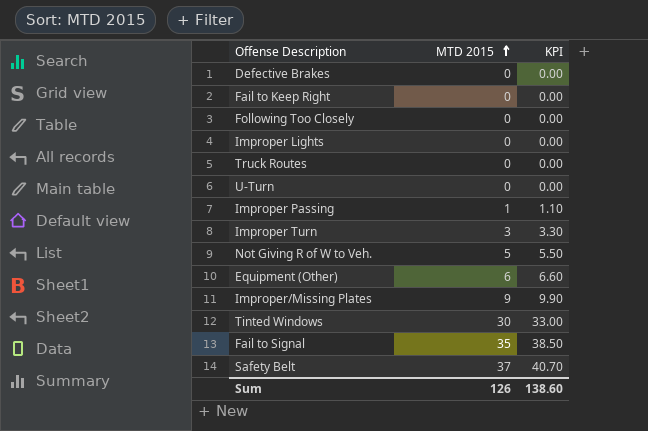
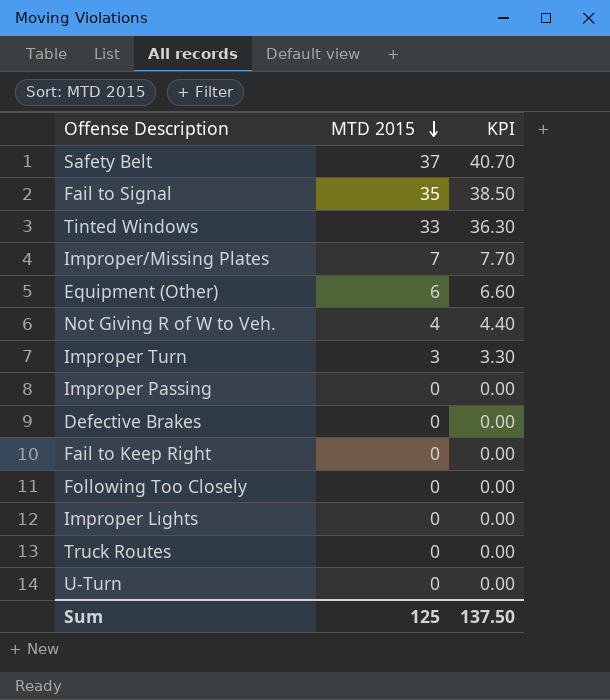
row order: MTD 2015 ascending -> MTD 2015 descending
Tinted Windows | MTD 2015: 30 -> 33
Tinted Windows | KPI: 33.00 -> 36.30
Improper/Missing Plates | MTD 2015: 9 -> 7
Improper/Missing Plates | KPI: 9.90 -> 7.70
Not Giving R of W to Veh. | MTD 2015: 5 -> 4
Not Giving R of W to Veh. | KPI: 5.50 -> 4.40
Improper Passing | MTD 2015: 1 -> 0
Improper Passing | KPI: 1.10 -> 0.00
Sum | MTD 2015: 126 -> 125
Sum | KPI: 138.60 -> 137.50

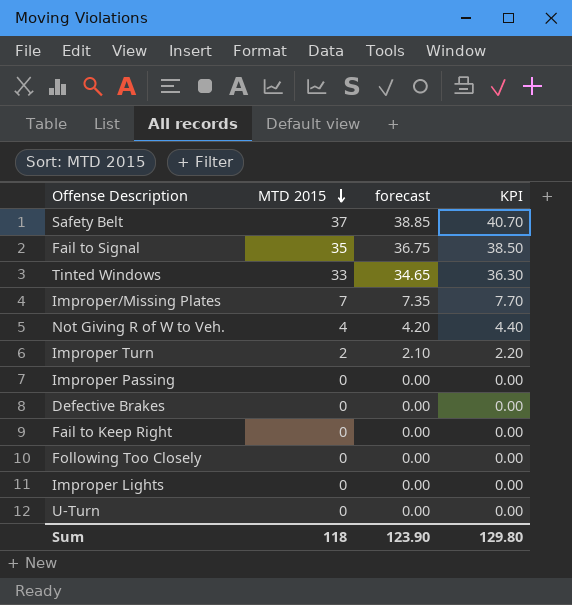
column forecast | formula: none -> [MTD 2015] * 1.05
row Equipment (Other): 6 | 6.60 -> none
row Truck Routes: 0 | 0.00 -> none
Improper Turn | MTD 2015: 3 -> 2
Improper Turn | KPI: 3.30 -> 2.20
Sum | MTD 2015: 125 -> 118
Sum | KPI: 137.50 -> 129.80

